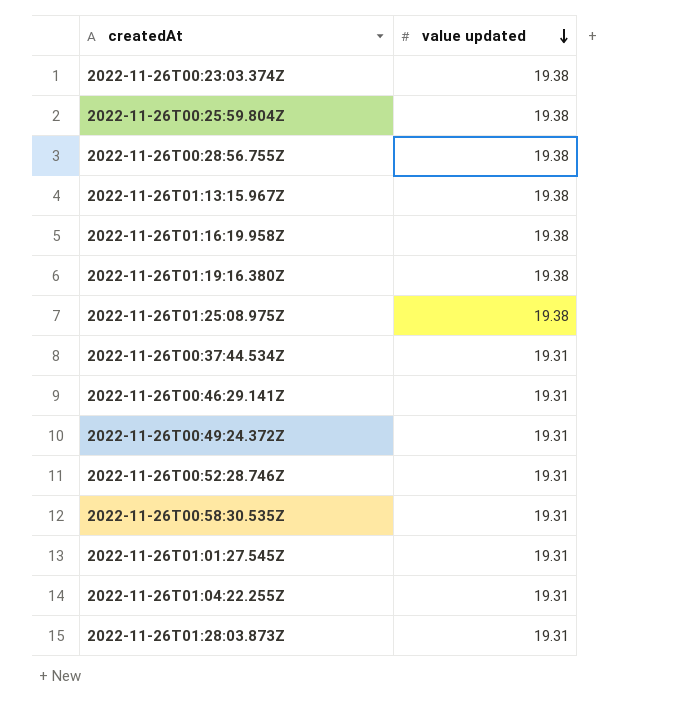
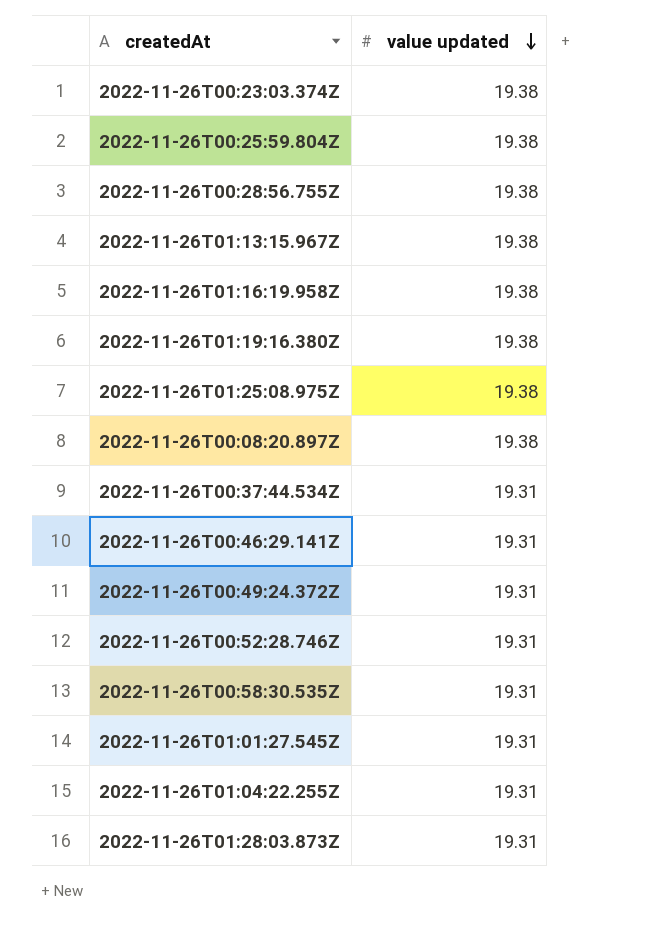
row 2022-11-26T00:08:20.897Z: none -> 19.38

